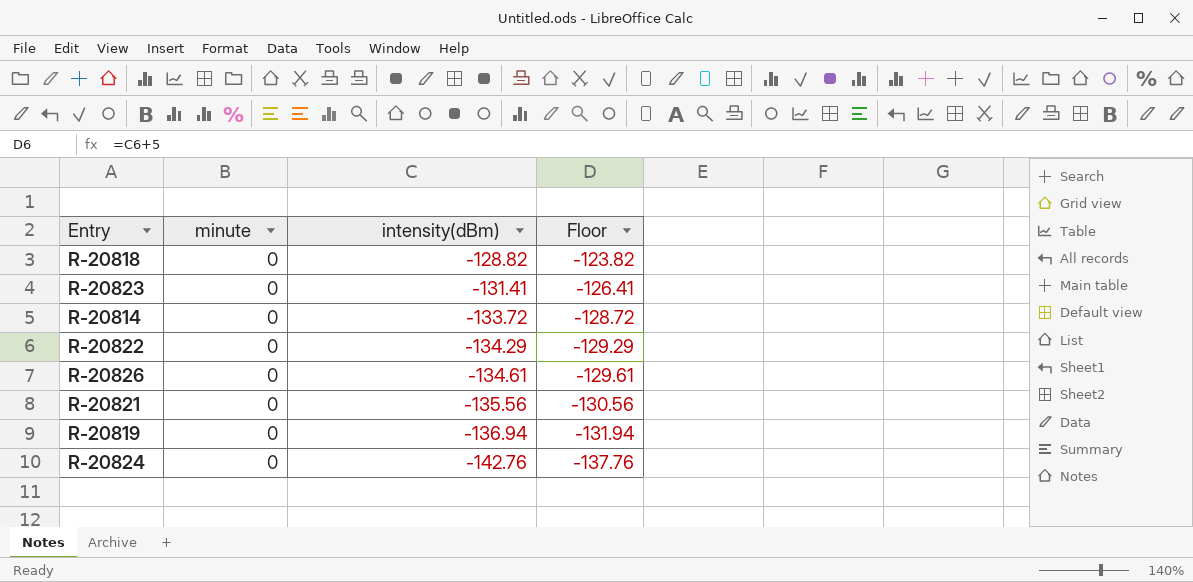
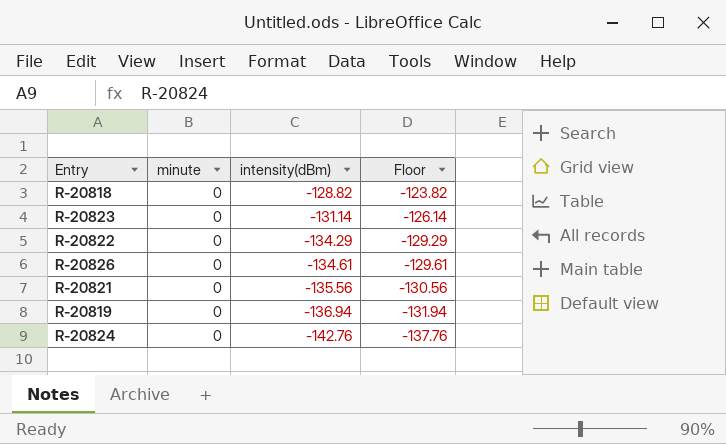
row R-20814: 0 | -133.72 | -128.72 -> none
R-20823 | intensity(dBm): -131.41 -> -131.14
R-20823 | Floor: -126.41 -> -126.14

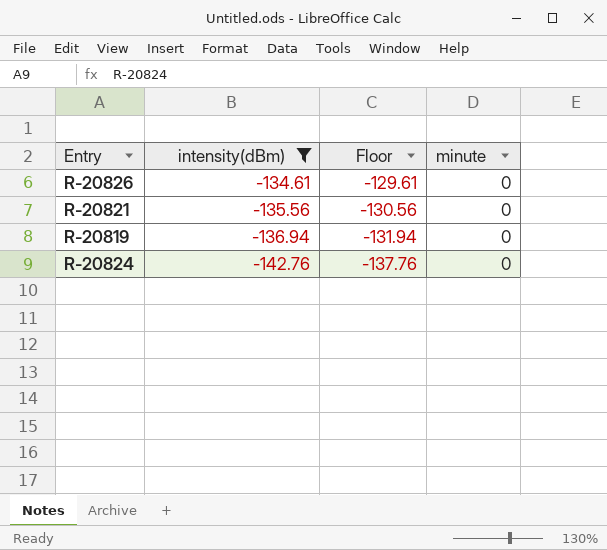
filter: none -> intensity(dBm) <= -134.61
column minute | position: 2 -> 4

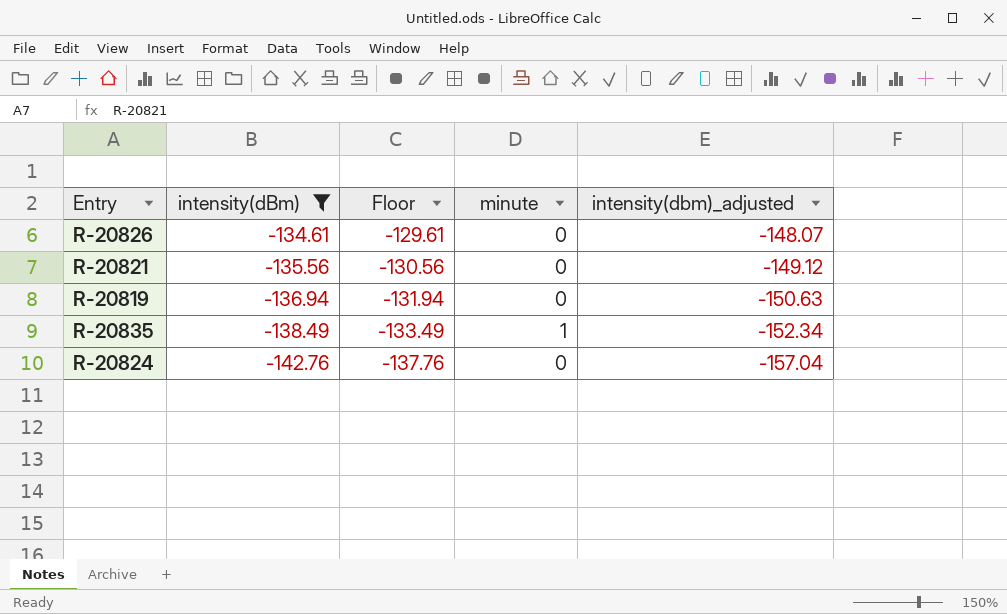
column intensity(dbm)_adjusted | formula: none -> [intensity(dBm)] * 1.1
row R-20835: none -> -138.49 | -133.49 | 1 | -152.34

